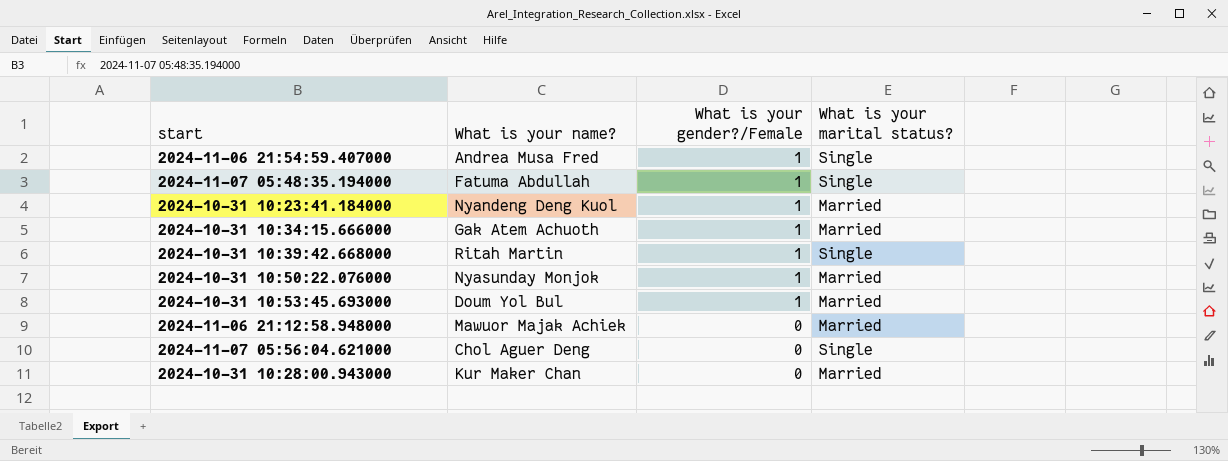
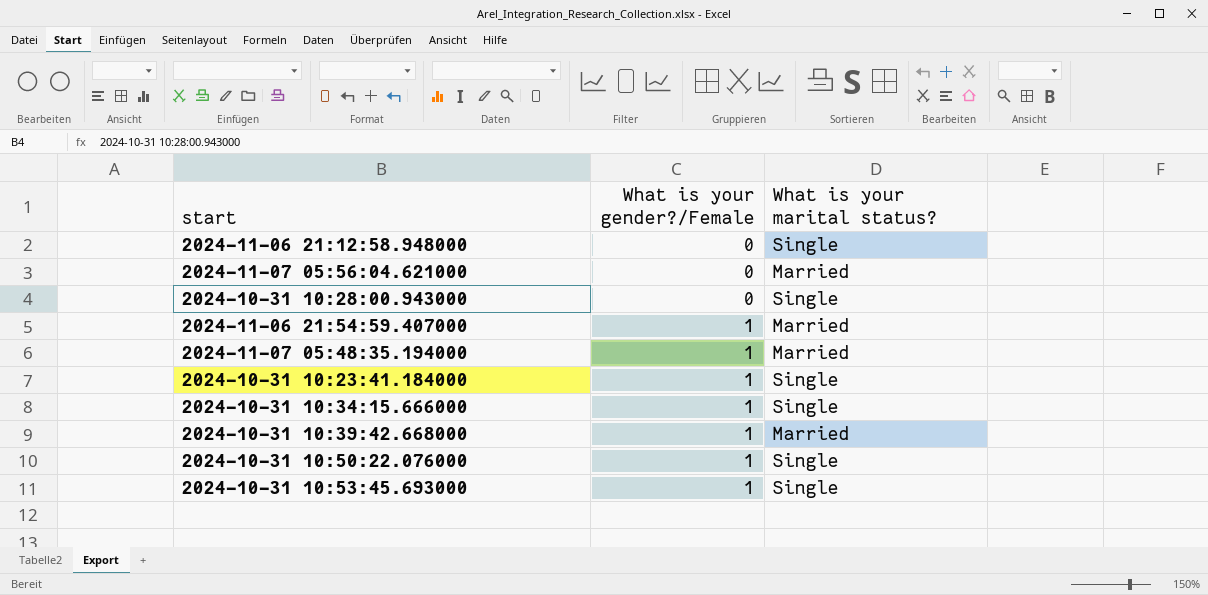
row order: What is your gender?/Female descending -> What is your gender?/Female ascending
column What is your name? | position: 2 -> none
2024-11-06 21:12:58.948000 | What is your marital status?: Married -> Single
2024-11-07 05:56:04.621000 | What is your marital status?: Single -> Married
2024-10-31 10:28:00.943000 | What is your marital status?: Married -> Single
2024-11-06 21:54:59.407000 | What is your marital status?: Single -> Married
2024-11-07 05:48:35.194000 | What is your marital status?: Single -> Married
2024-10-31 10:23:41.184000 | What is your marital status?: Married -> Single
2024-10-31 10:34:15.666000 | What is your marital status?: Married -> Single
2024-10-31 10:39:42.668000 | What is your marital status?: Single -> Married
2024-10-31 10:50:22.076000 | What is your marital status?: Married -> Single
2024-10-31 10:53:45.693000 | What is your marital status?: Married -> Single

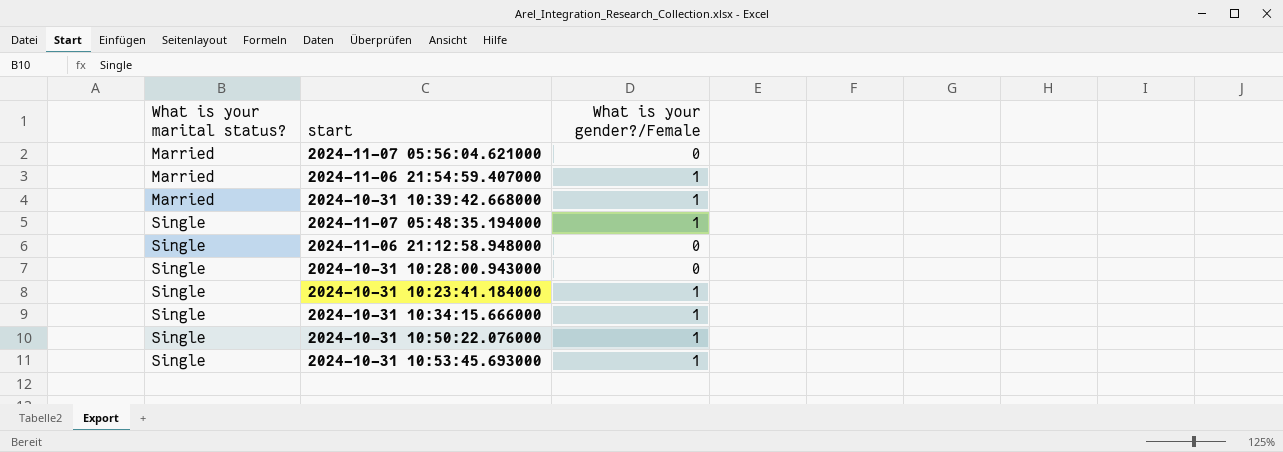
row order: What is your gender?/Female ascending -> What is your marital status? ascending
column What is your marital status? | position: 3 -> 1
2024-11-07 05:48:35.194000 | What is your marital status?: Married -> Single

